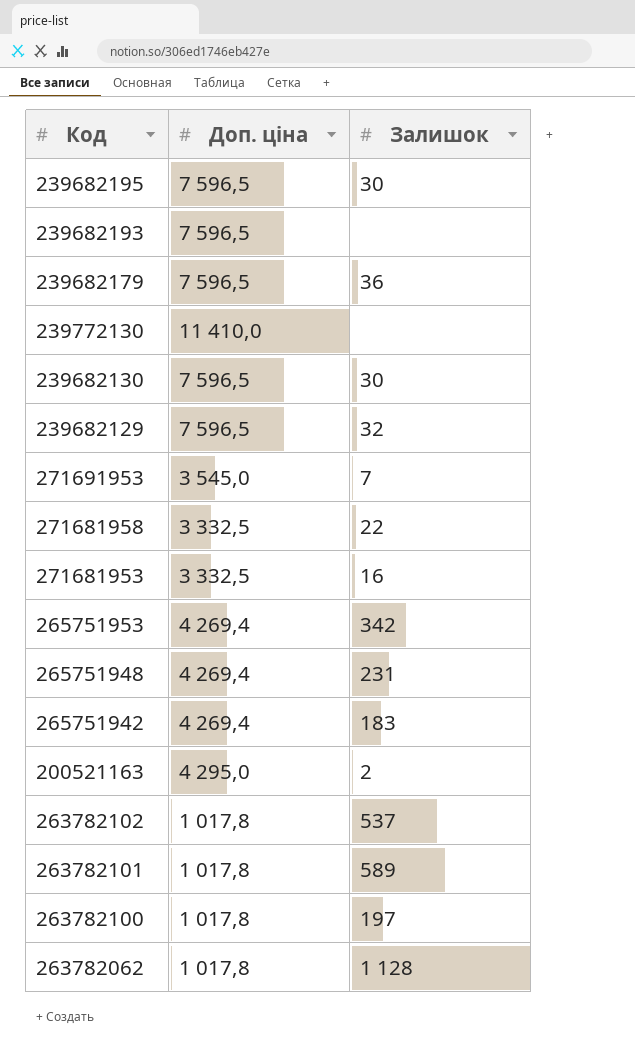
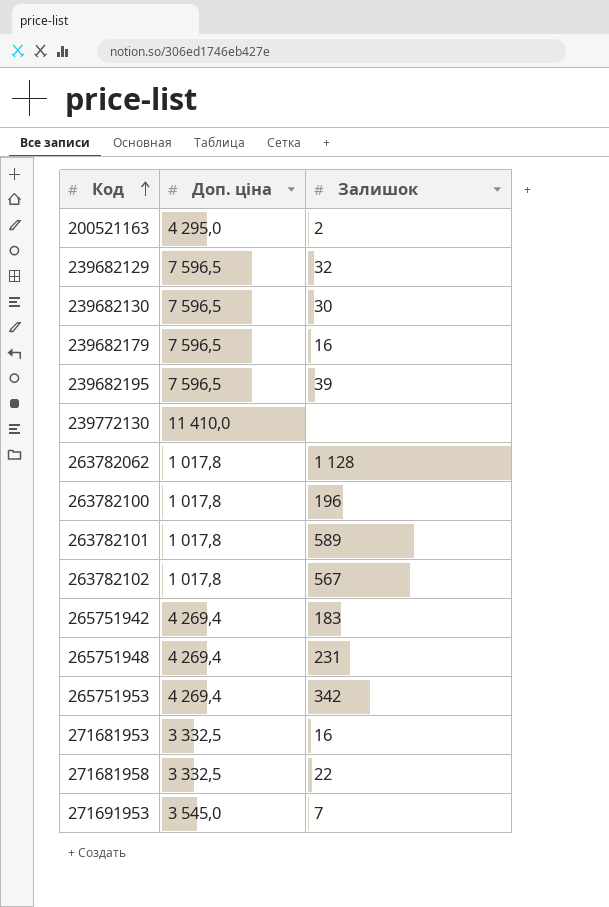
row order: none -> Код ascending
row 239682193: 7 596,5 | none -> none
239682179 | Залишок: 36 -> 16
239682195 | Залишок: 30 -> 39
263782100 | Залишок: 197 -> 196
263782102 | Залишок: 537 -> 567

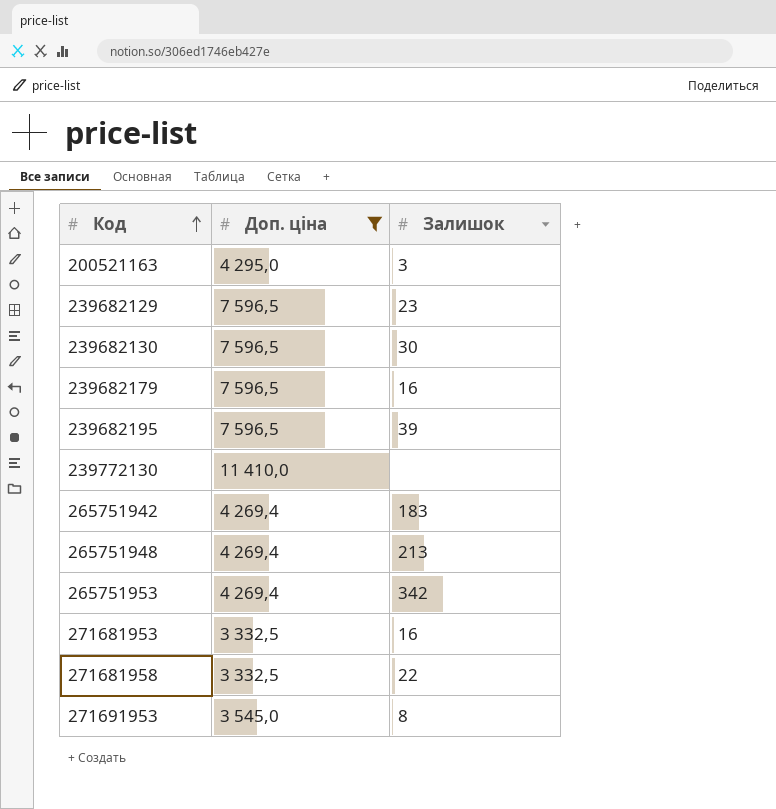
filter: none -> Доп. ціна != 1 017,8
200521163 | Залишок: 2 -> 3
239682129 | Залишок: 32 -> 23
265751948 | Залишок: 231 -> 213
271691953 | Залишок: 7 -> 8

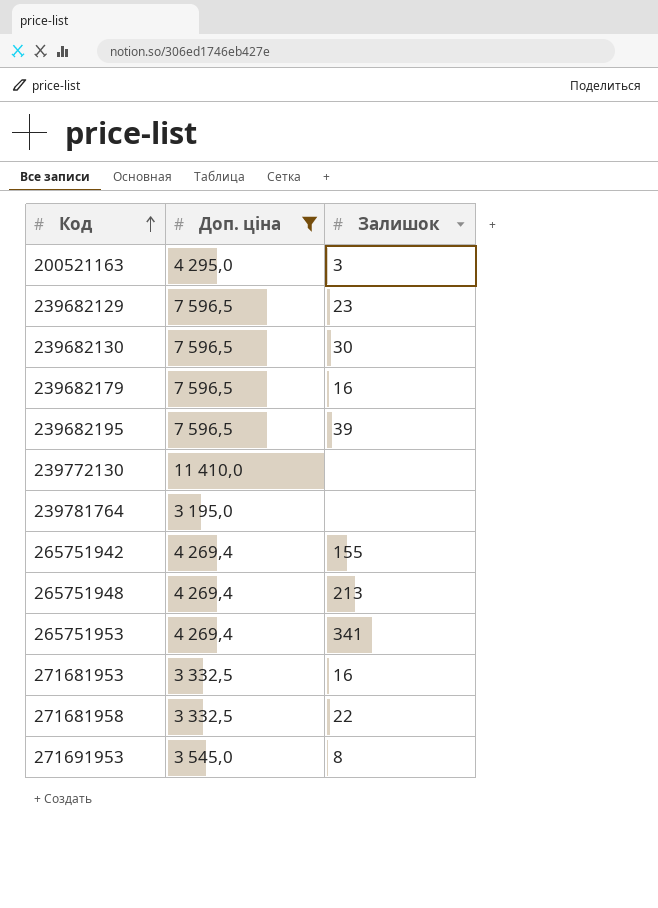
row 239781764: none -> 3 195,0 | none
265751942 | Залишок: 183 -> 155
265751953 | Залишок: 342 -> 341

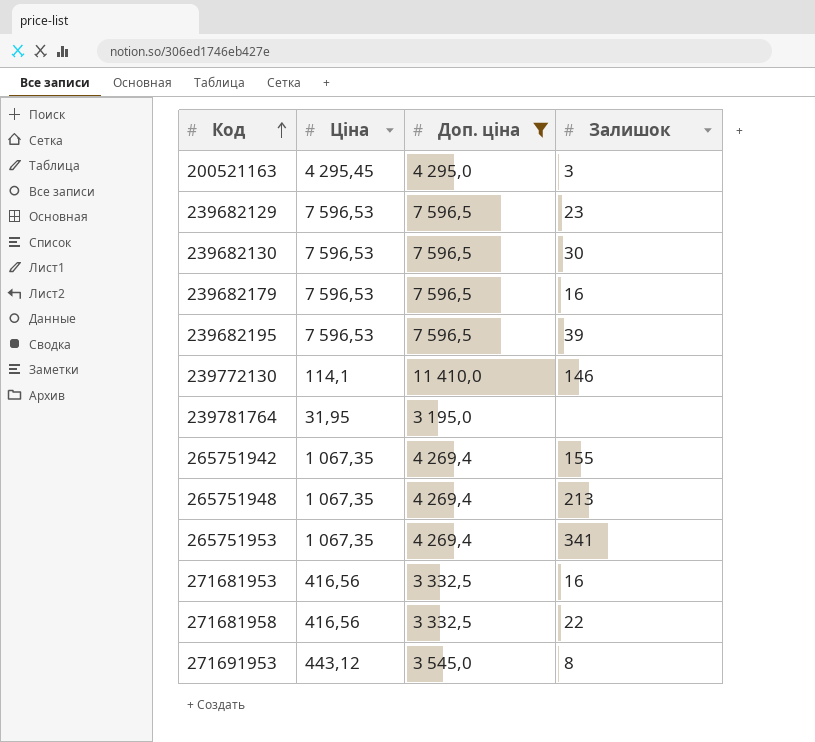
column Ціна | position: none -> 2
239772130 | Залишок: none -> 146

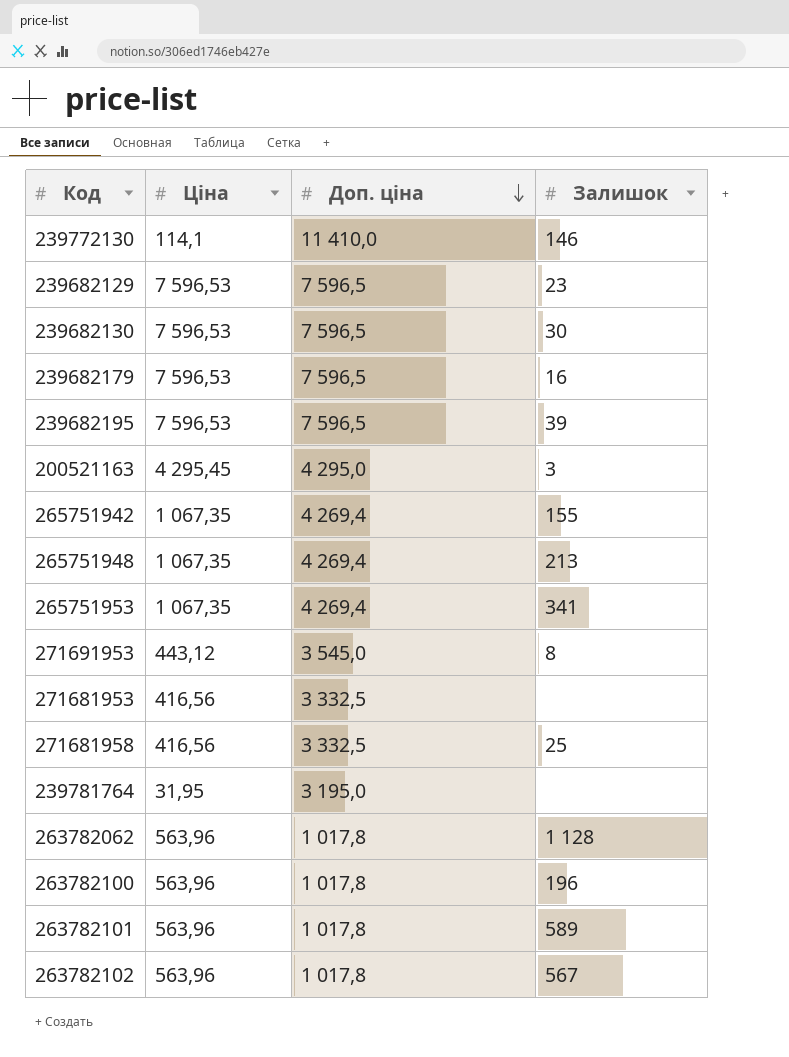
filter: Доп. ціна != 1 017,8 -> none
row order: Код ascending -> Доп. ціна descending
271681953 | Залишок: 16 -> none
271681958 | Залишок: 22 -> 25

